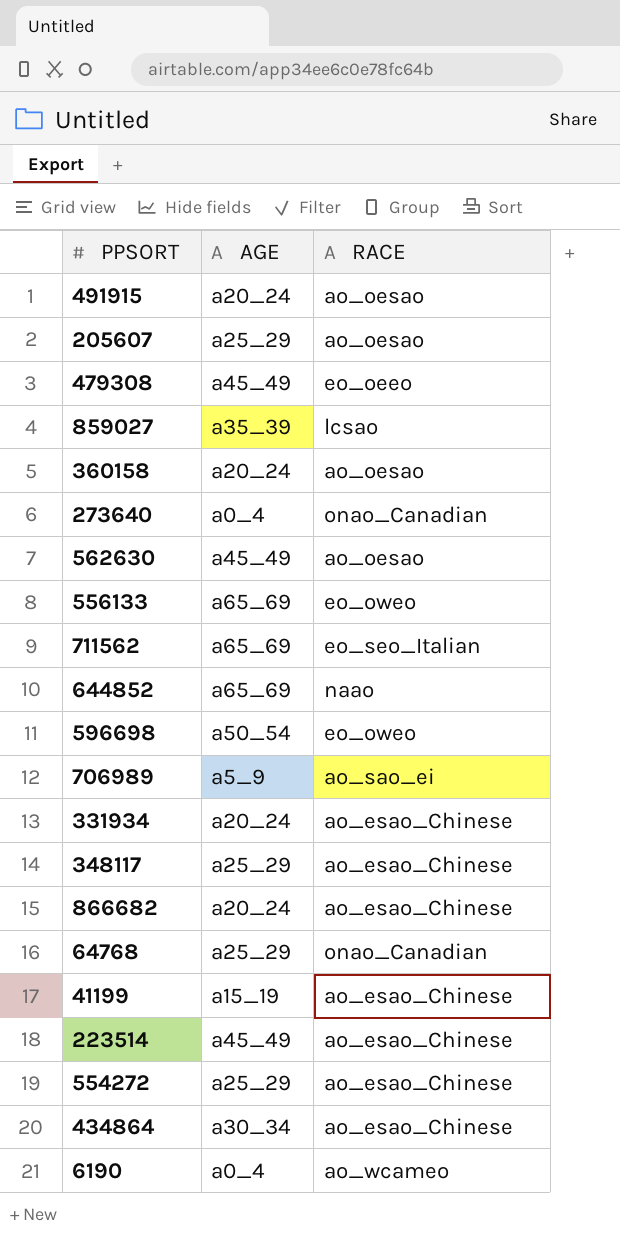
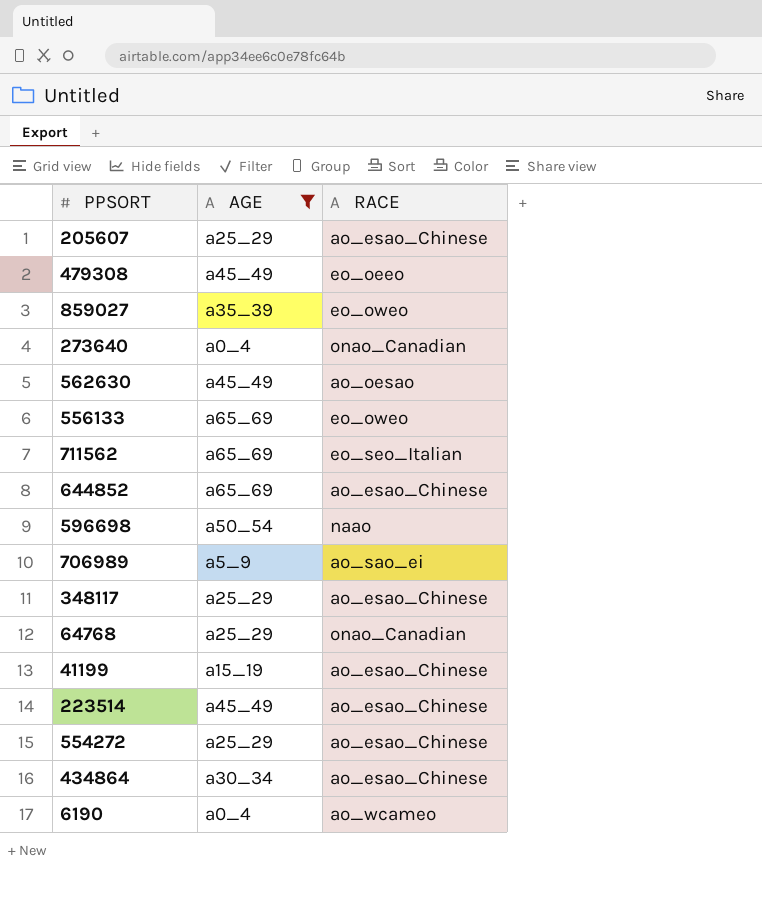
filter: none -> AGE != a20_24
205607 | RACE: ao_oesao -> ao_esao_Chinese
859027 | RACE: lcsao -> eo_oweo
644852 | RACE: naao -> ao_esao_Chinese
596698 | RACE: eo_oweo -> naao

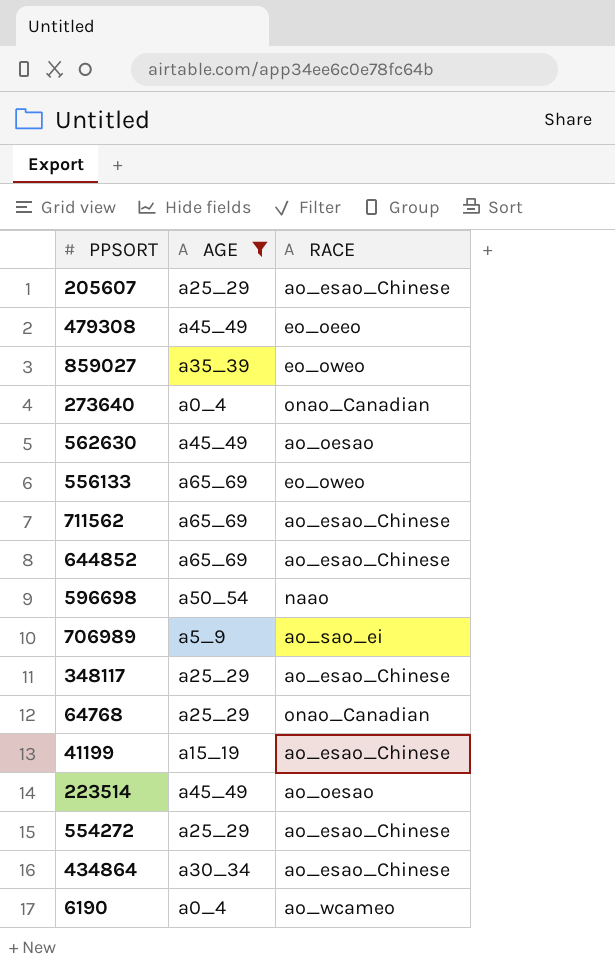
711562 | RACE: eo_seo_Italian -> ao_esao_Chinese
223514 | RACE: ao_esao_Chinese -> ao_oesao

